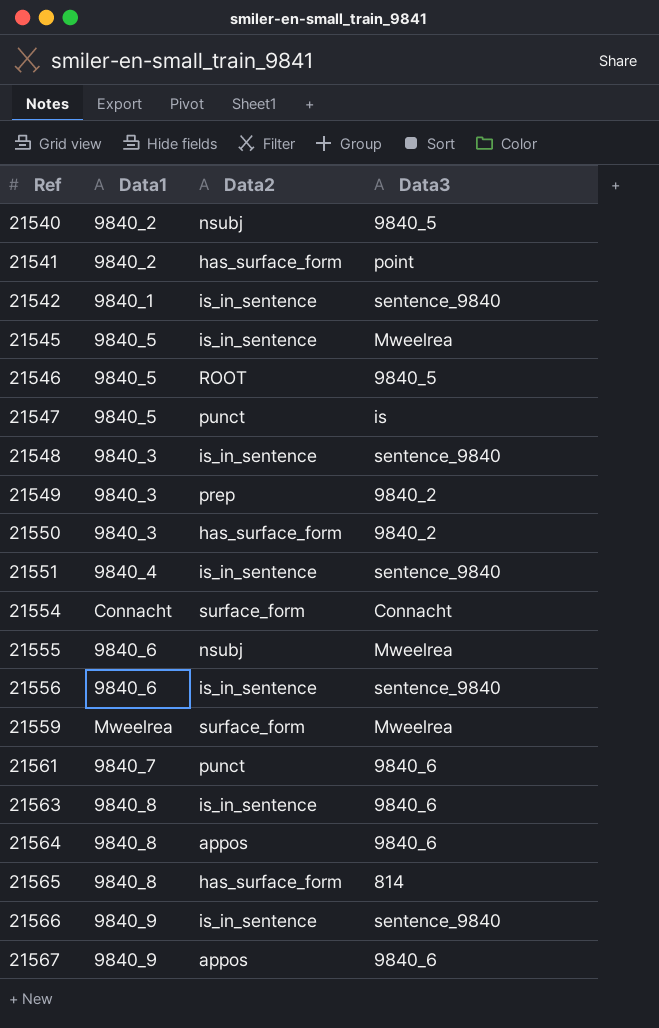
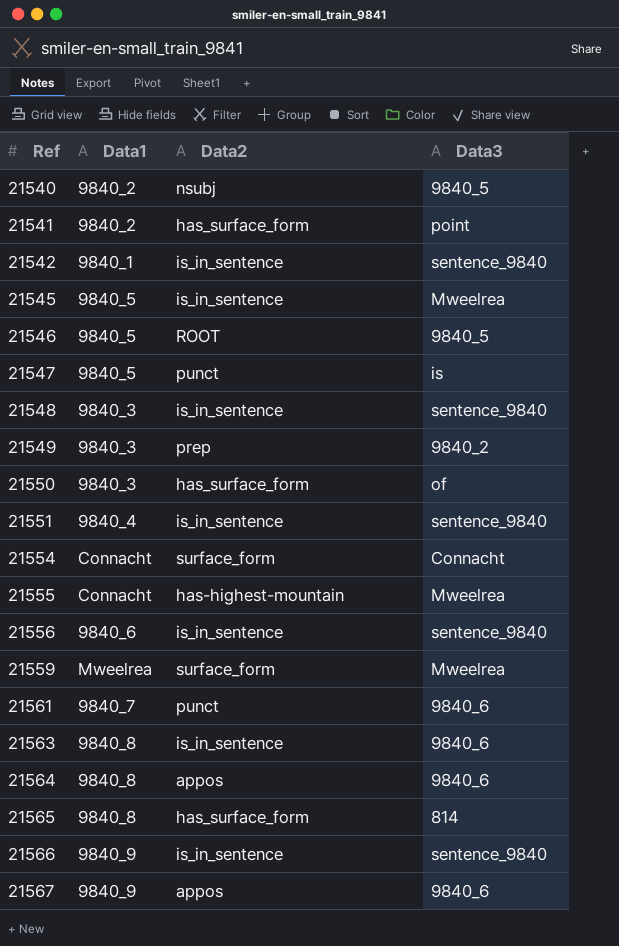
21550 | Data3: 9840_2 -> of
21555 | Data1: 9840_6 -> Connacht
21555 | Data2: nsubj -> has-highest-mountain

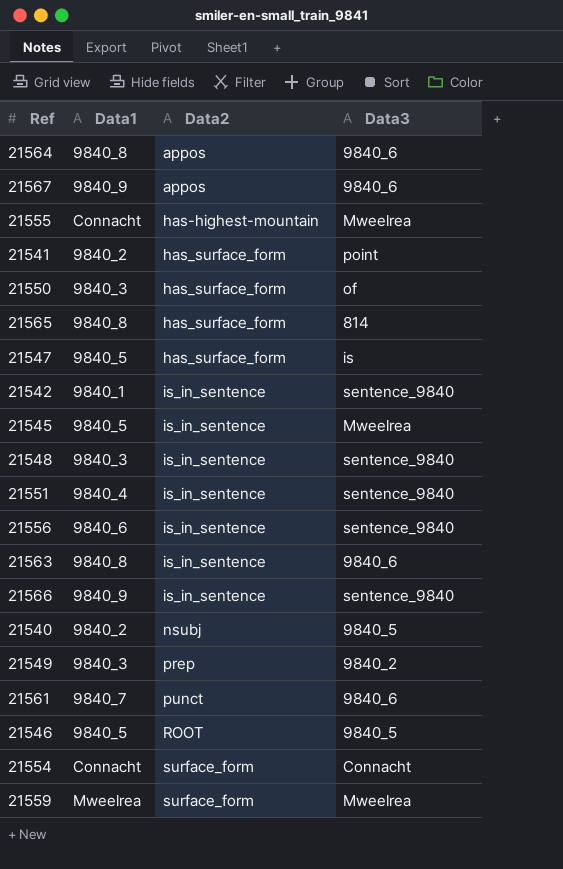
row order: Ref ascending -> Data2 ascending
21547 | Data2: punct -> has_surface_form

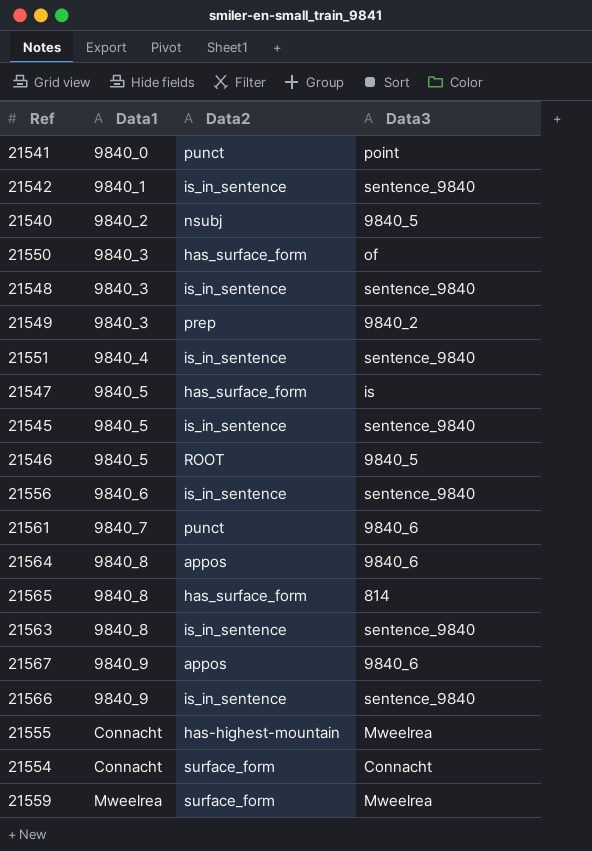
row order: Data2 ascending -> Data1 ascending
21541 | Data1: 9840_2 -> 9840_0
21541 | Data2: has_surface_form -> punct
21545 | Data3: Mweelrea -> sentence_9840
21563 | Data3: 9840_6 -> sentence_9840

